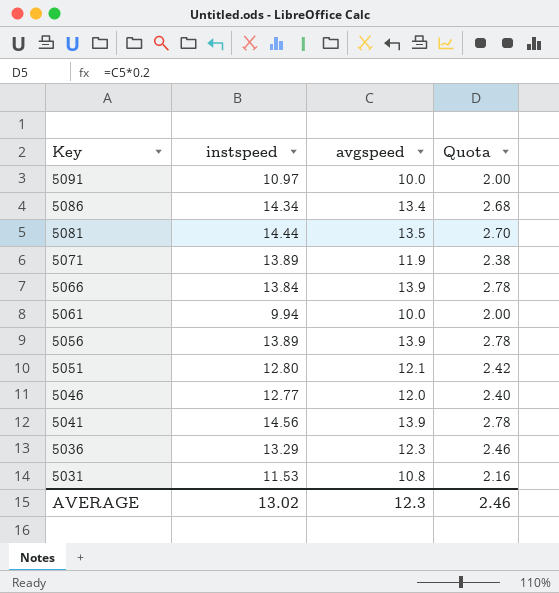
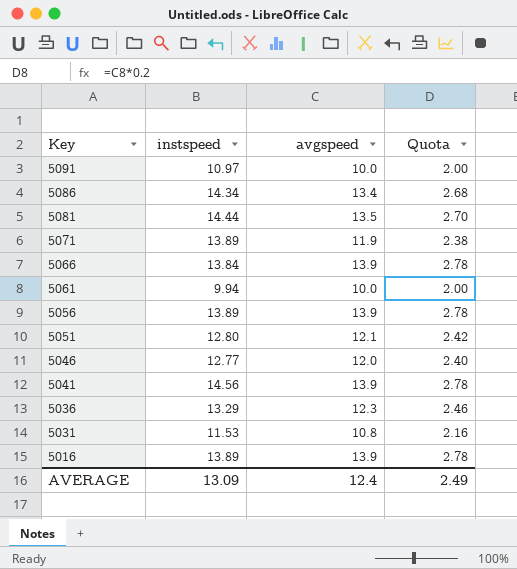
row 5016: none -> 13.89 | 13.9 | 2.78
AVERAGE | instspeed: 13.02 -> 13.09
AVERAGE | avgspeed: 12.3 -> 12.4
AVERAGE | Quota: 2.46 -> 2.49

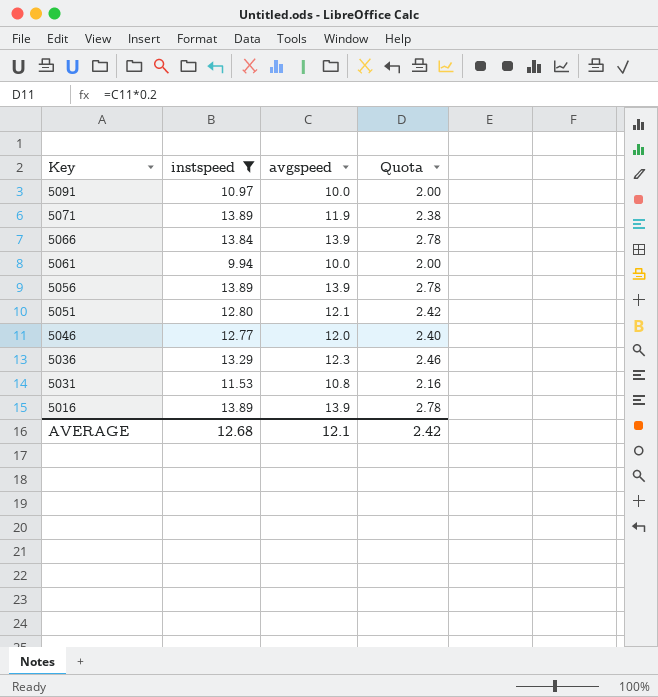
filter: none -> instspeed <= 13.89
AVERAGE | instspeed: 13.09 -> 12.68
AVERAGE | avgspeed: 12.4 -> 12.1
AVERAGE | Quota: 2.49 -> 2.42

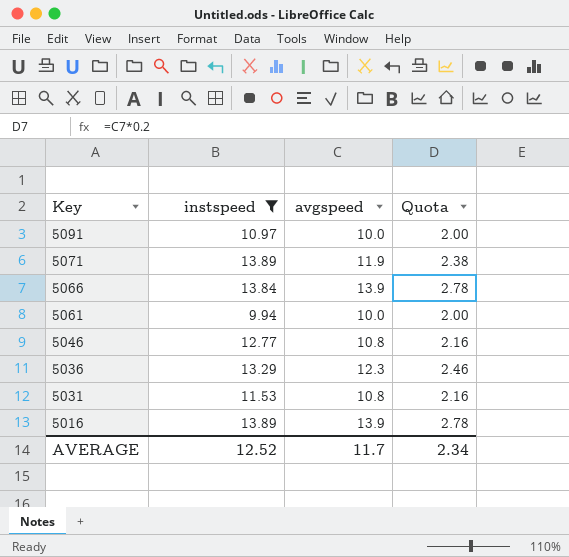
row 5056: 13.89 | 13.9 | 2.78 -> none
row 5051: 12.80 | 12.1 | 2.42 -> none
5046 | avgspeed: 12.0 -> 10.8
5046 | Quota: 2.40 -> 2.16
AVERAGE | instspeed: 12.68 -> 12.52
AVERAGE | avgspeed: 12.1 -> 11.7
AVERAGE | Quota: 2.42 -> 2.34

